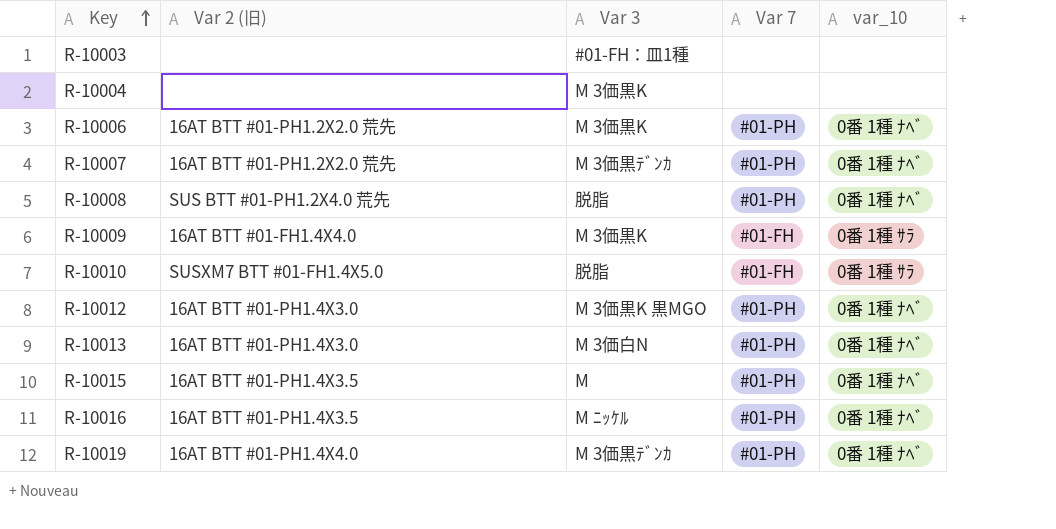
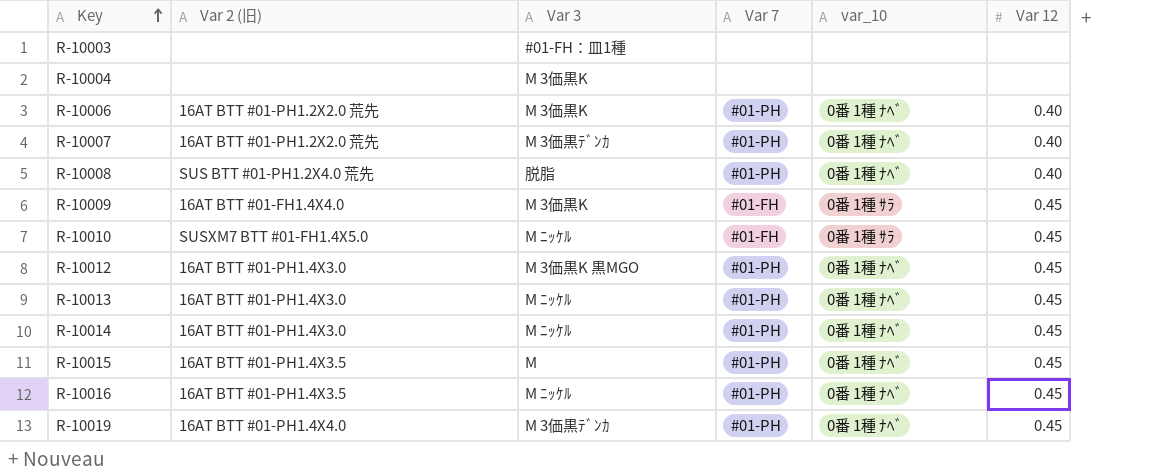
column Var 12 | position: none -> 6
R-10010 | Var 3: 脱脂 -> M ﾆｯｹﾙ
R-10013 | Var 3: M 3価白N -> M ﾆｯｹﾙ
row R-10014: none -> 16AT BTT #01-PH1.4X3.0 | M ﾆｯｹﾙ | #01-PH | 0番 1種 ﾅﾍﾞ | 0.45

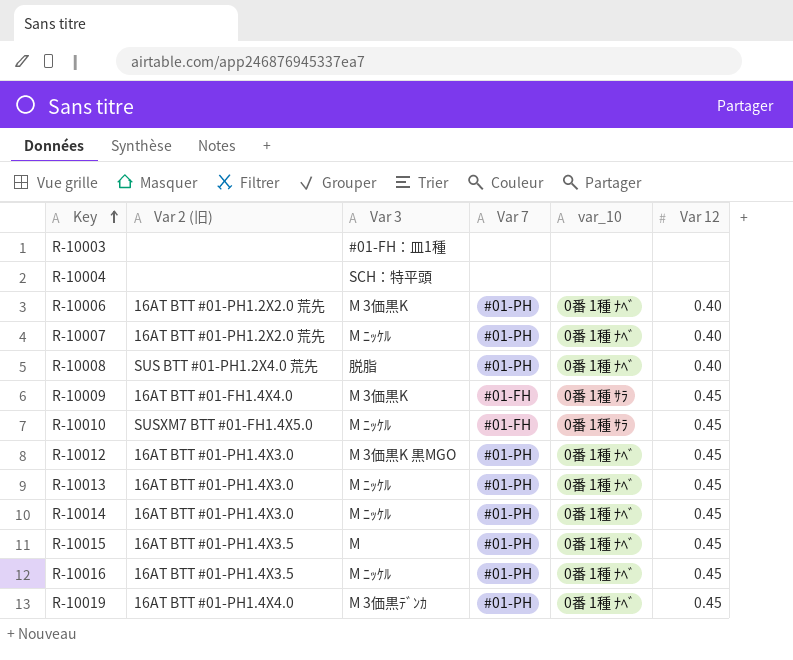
R-10004 | Var 3: M 3価黒K -> SCH：特平頭
R-10007 | Var 3: M 3価黒ﾃﾞﾝｶ -> M ﾆｯｹﾙ

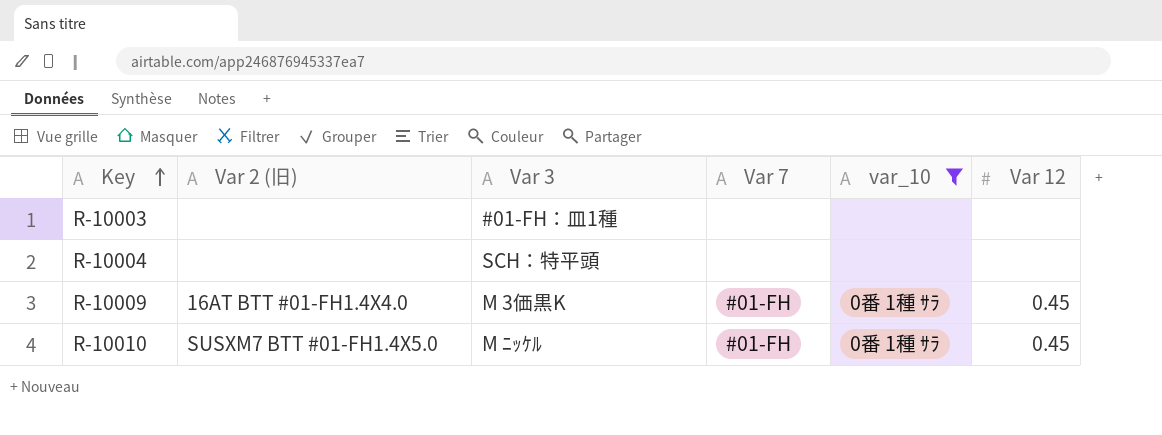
filter: none -> var_10 != 0番 1種 ﾅﾍﾞ

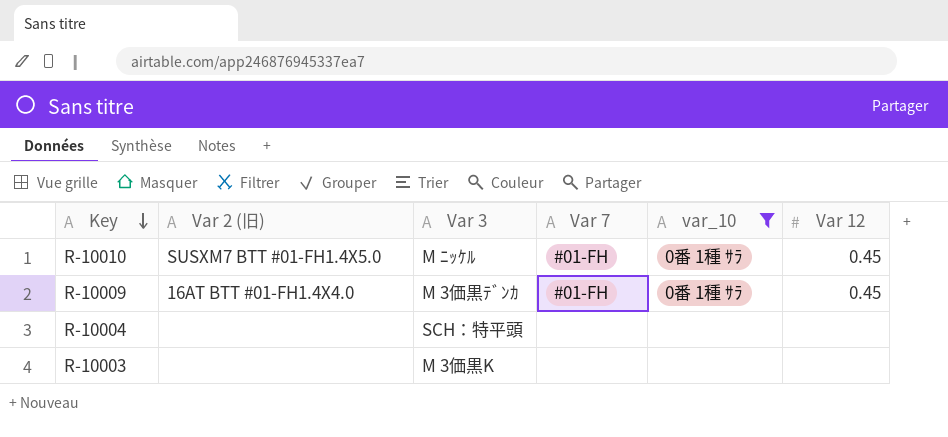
row order: Key ascending -> Key descending
R-10009 | Var 3: M 3価黒K -> M 3価黒ﾃﾞﾝｶ
R-10003 | Var 3: #01-FH：皿1種 -> M 3価黒K

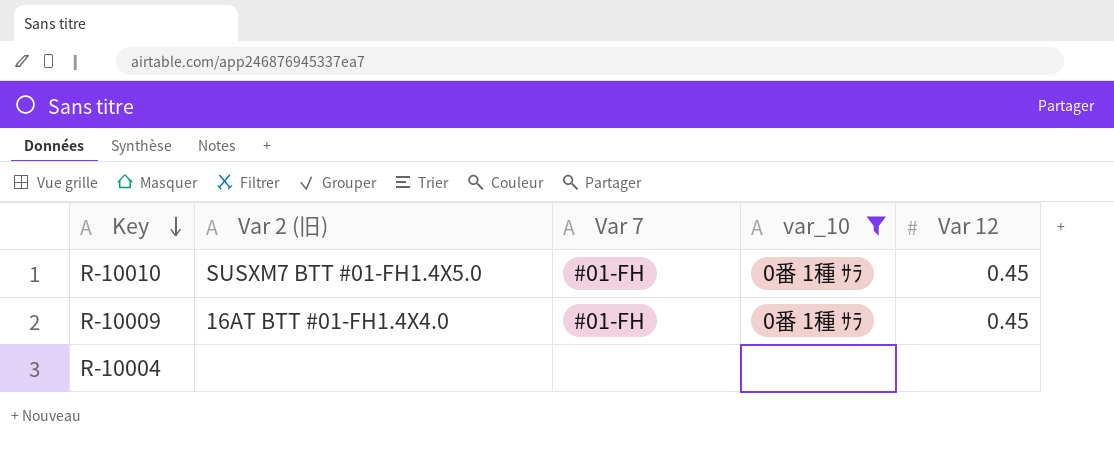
column Var 3 | position: 3 -> none
row R-10003: none | M 3価黒K | none | none | none -> none

